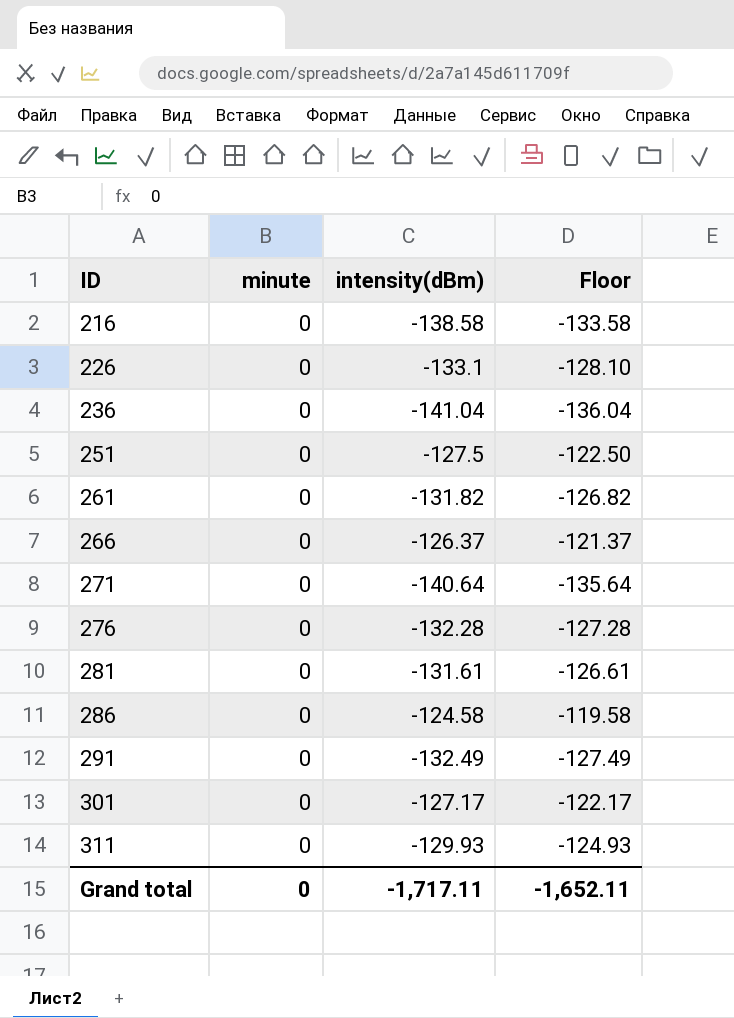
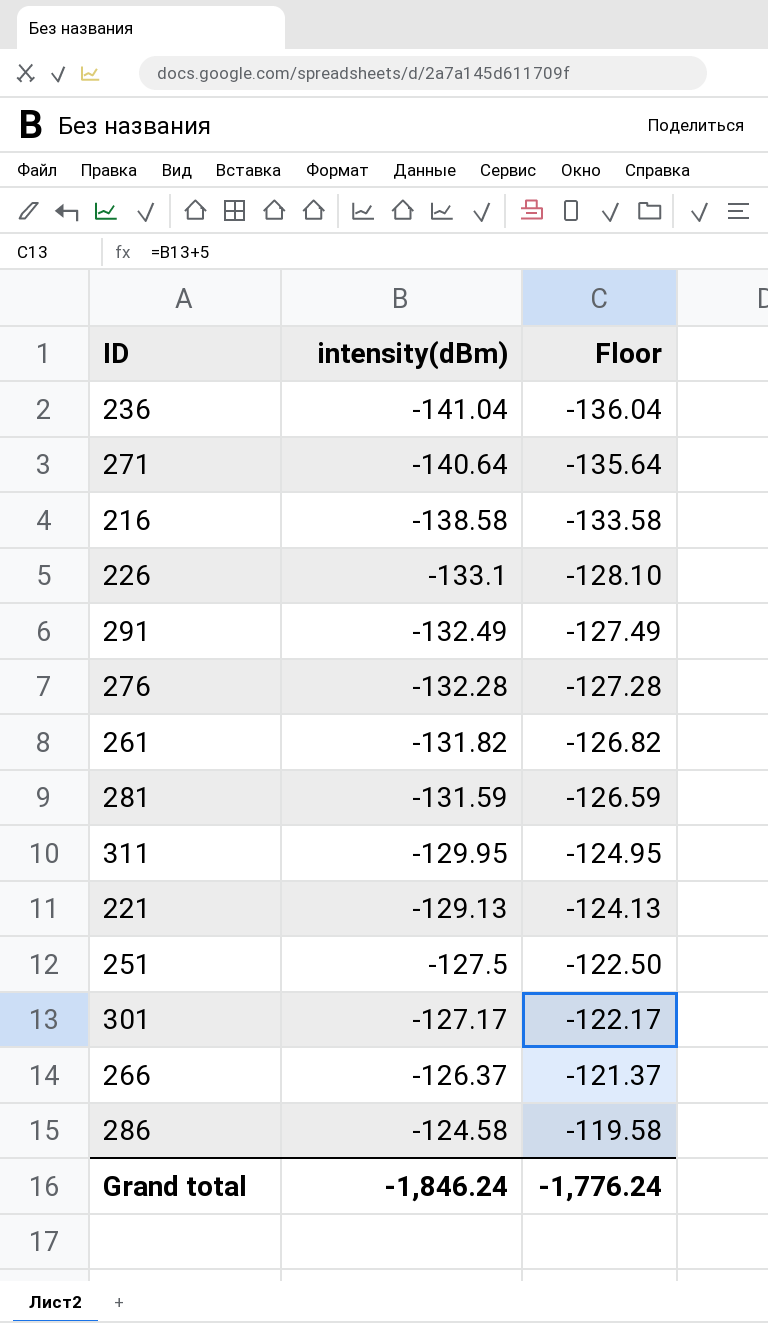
row order: ID ascending -> intensity(dBm) ascending
column minute | position: 2 -> none
281 | intensity(dBm): -131.61 -> -131.59
281 | Floor: -126.61 -> -126.59
311 | intensity(dBm): -129.93 -> -129.95
311 | Floor: -124.93 -> -124.95
row 221: none -> -129.13 | -124.13
Grand total | intensity(dBm): -1,717.11 -> -1,846.24
Grand total | Floor: -1,652.11 -> -1,776.24

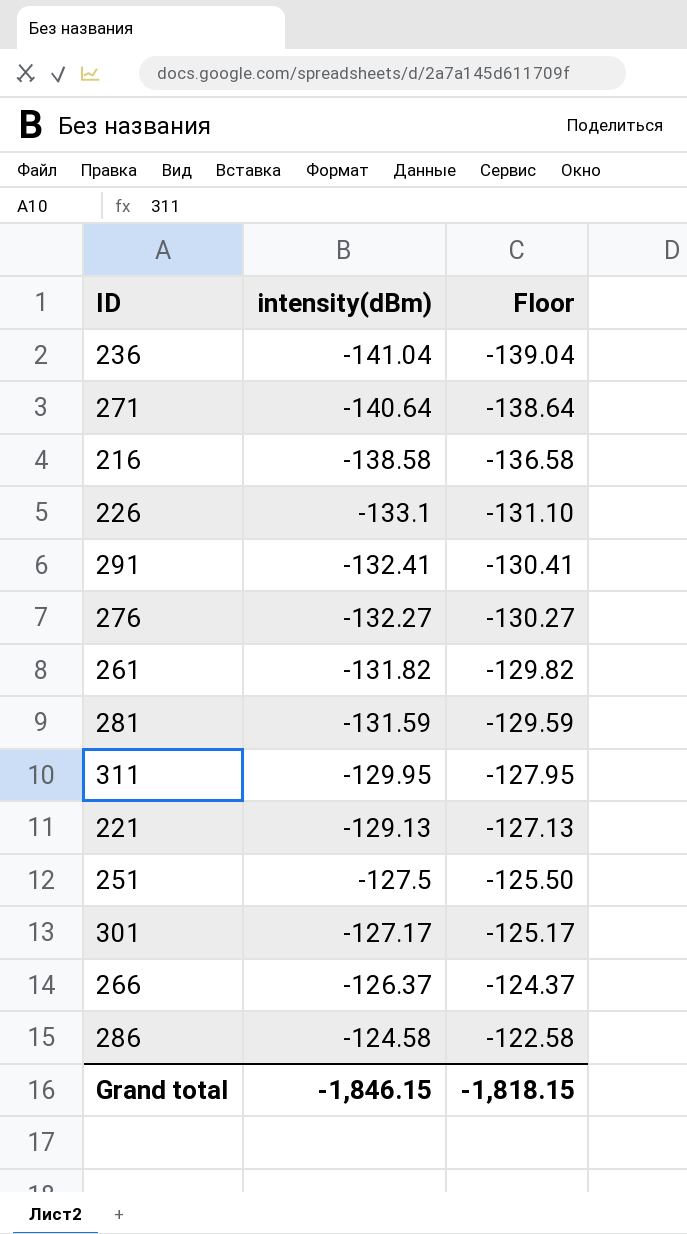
column Floor | formula: [intensity(dBm)] + 5 -> [intensity(dBm)] + 2
291 | intensity(dBm): -132.49 -> -132.41
276 | intensity(dBm): -132.28 -> -132.27
Grand total | intensity(dBm): -1,846.24 -> -1,846.15
Grand total | Floor: -1,776.24 -> -1,818.15

